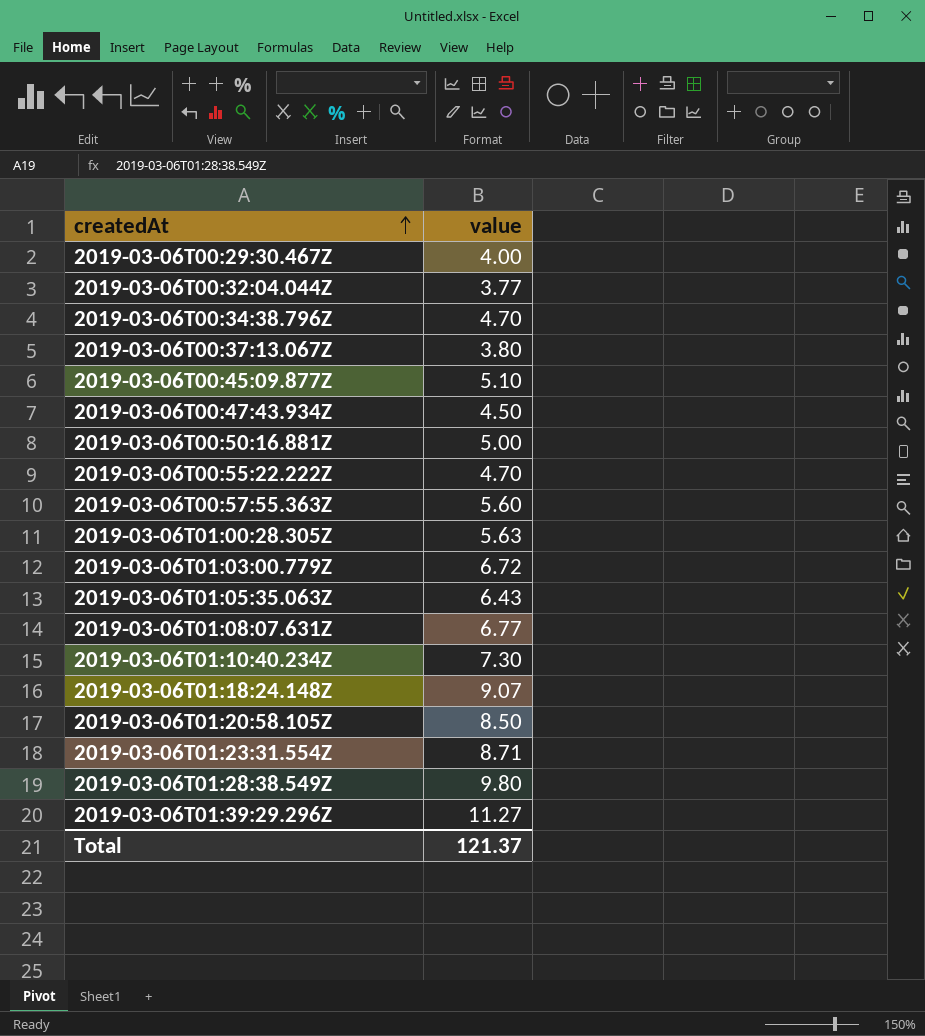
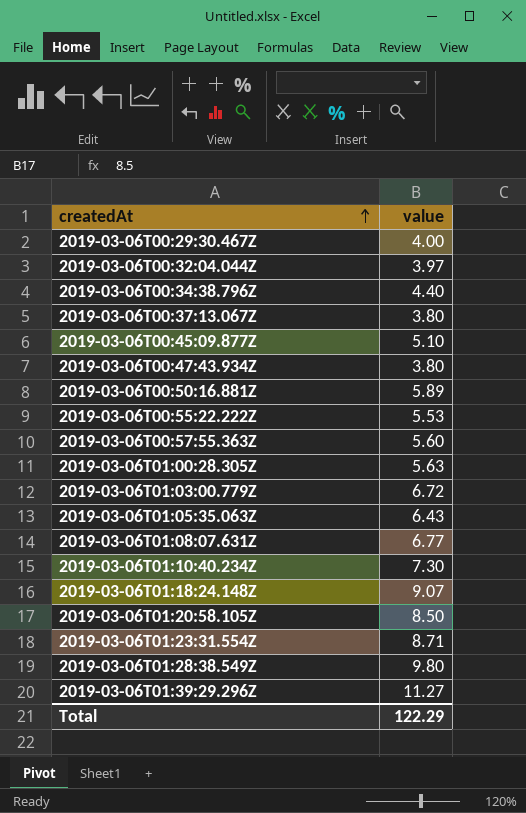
2019-03-06T00:32:04.044Z | value: 3.77 -> 3.97
2019-03-06T00:34:38.796Z | value: 4.70 -> 4.40
2019-03-06T00:47:43.934Z | value: 4.50 -> 3.80
2019-03-06T00:50:16.881Z | value: 5.00 -> 5.89
2019-03-06T00:55:22.222Z | value: 4.70 -> 5.53
Total | value: 121.37 -> 122.29

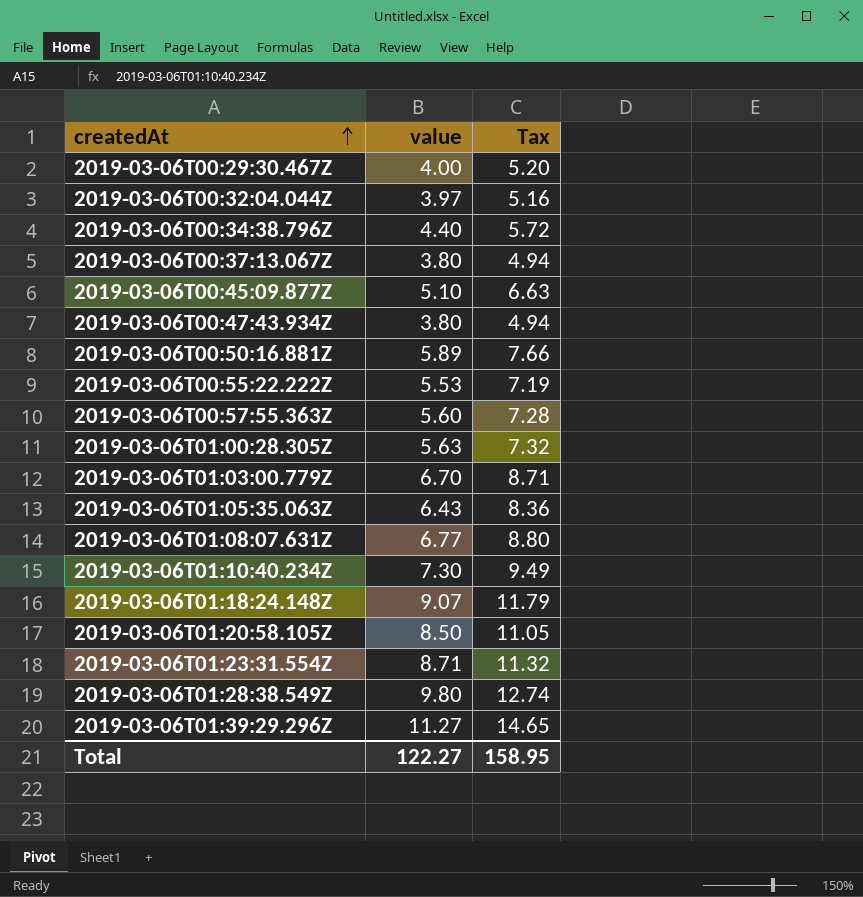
column Tax | formula: none -> [value] * 1.3
2019-03-06T01:03:00.779Z | value: 6.72 -> 6.70
Total | value: 122.29 -> 122.27

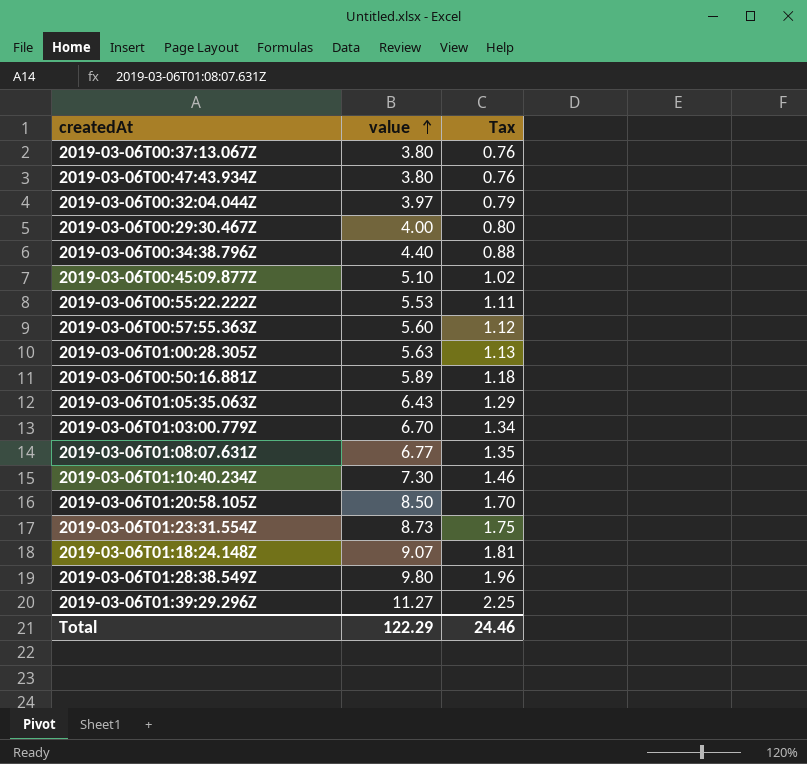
row order: createdAt ascending -> value ascending
column Tax | formula: [value] * 1.3 -> [value] * 0.2
2019-03-06T01:23:31.554Z | value: 8.71 -> 8.73
Total | value: 122.27 -> 122.29
Total | Tax: 158.95 -> 24.46

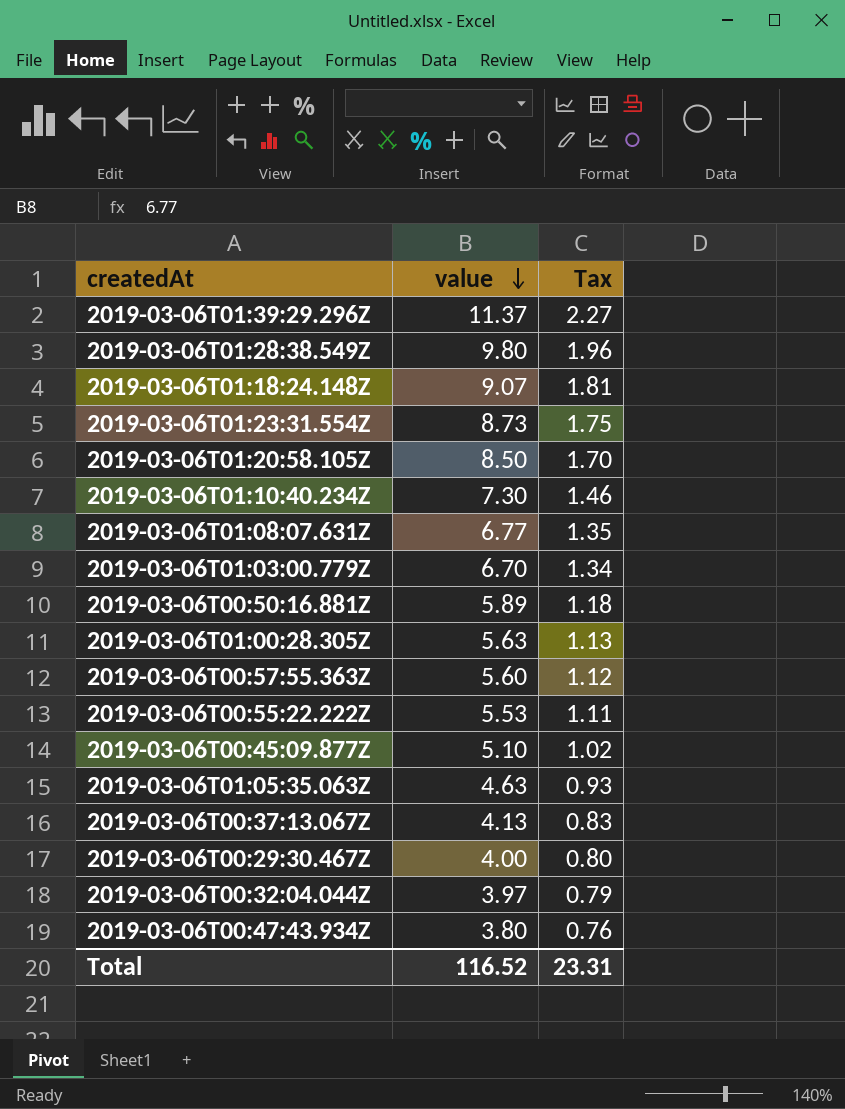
row order: value ascending -> value descending
row 2019-03-06T00:34:38.796Z: 4.40 | 0.88 -> none
2019-03-06T01:39:29.296Z | value: 11.27 -> 11.37
2019-03-06T01:39:29.296Z | Tax: 2.25 -> 2.27
2019-03-06T01:05:35.063Z | value: 6.43 -> 4.63
2019-03-06T01:05:35.063Z | Tax: 1.29 -> 0.93
2019-03-06T00:37:13.067Z | value: 3.80 -> 4.13
2019-03-06T00:37:13.067Z | Tax: 0.76 -> 0.83
Total | value: 122.29 -> 116.52
Total | Tax: 24.46 -> 23.31

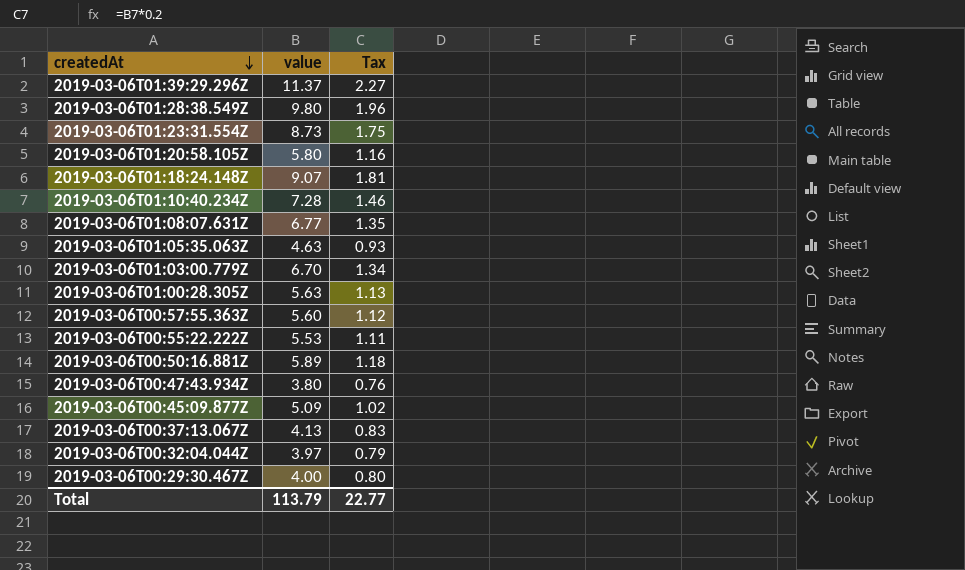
row order: value descending -> createdAt descending
2019-03-06T01:20:58.105Z | value: 8.50 -> 5.80
2019-03-06T01:20:58.105Z | Tax: 1.70 -> 1.16
2019-03-06T01:10:40.234Z | value: 7.30 -> 7.28
2019-03-06T00:45:09.877Z | value: 5.10 -> 5.09
Total | value: 116.52 -> 113.79
Total | Tax: 23.31 -> 22.77

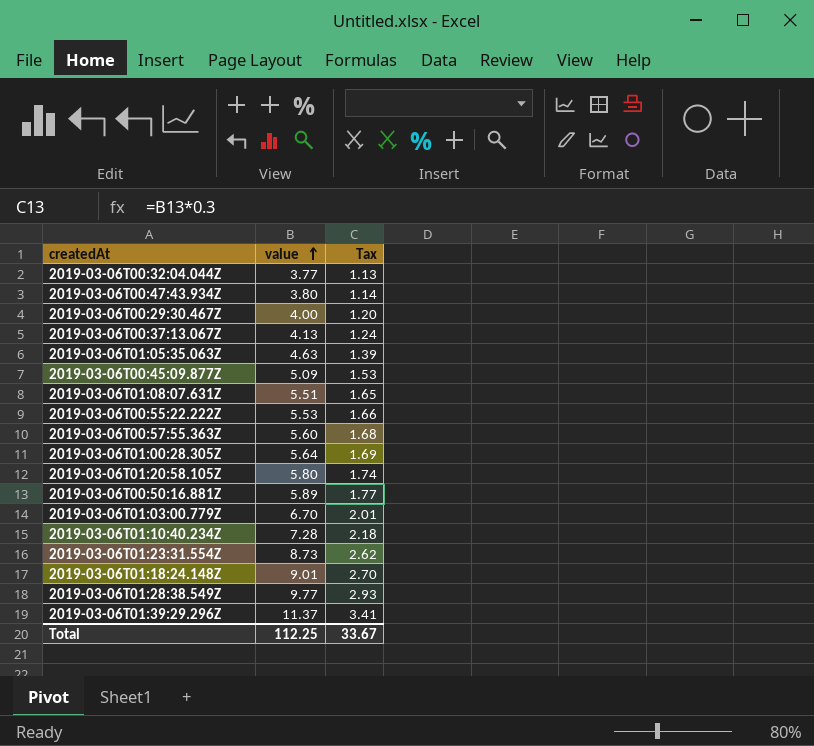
row order: createdAt descending -> value ascending
column Tax | formula: [value] * 0.2 -> [value] * 0.3
2019-03-06T00:32:04.044Z | value: 3.97 -> 3.77
2019-03-06T01:08:07.631Z | value: 6.77 -> 5.51
2019-03-06T01:00:28.305Z | value: 5.63 -> 5.64
2019-03-06T01:18:24.148Z | value: 9.07 -> 9.01
2019-03-06T01:28:38.549Z | value: 9.80 -> 9.77
Total | value: 113.79 -> 112.25
Total | Tax: 22.77 -> 33.67

